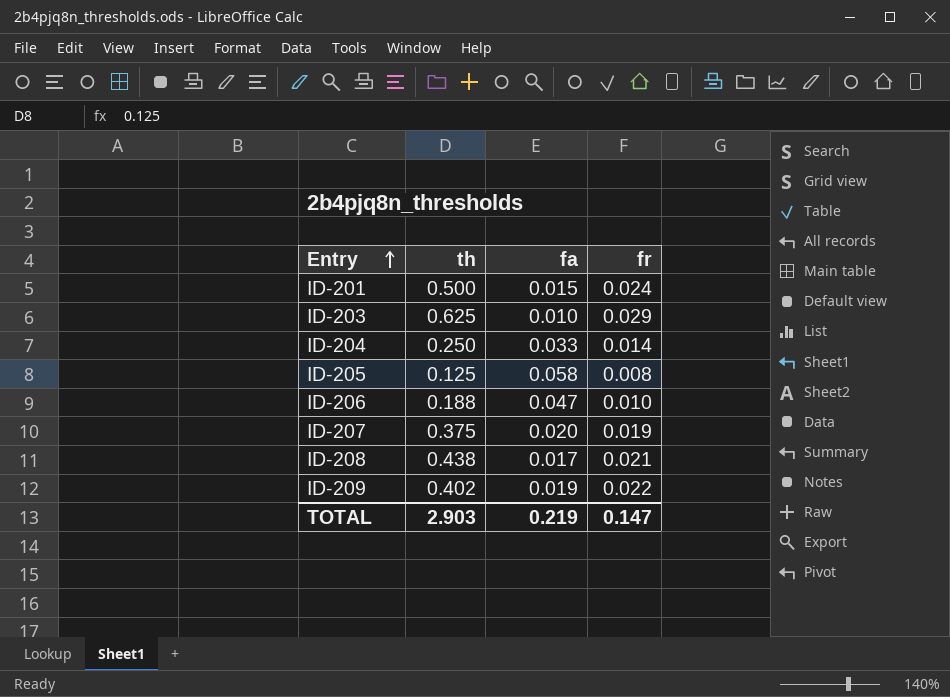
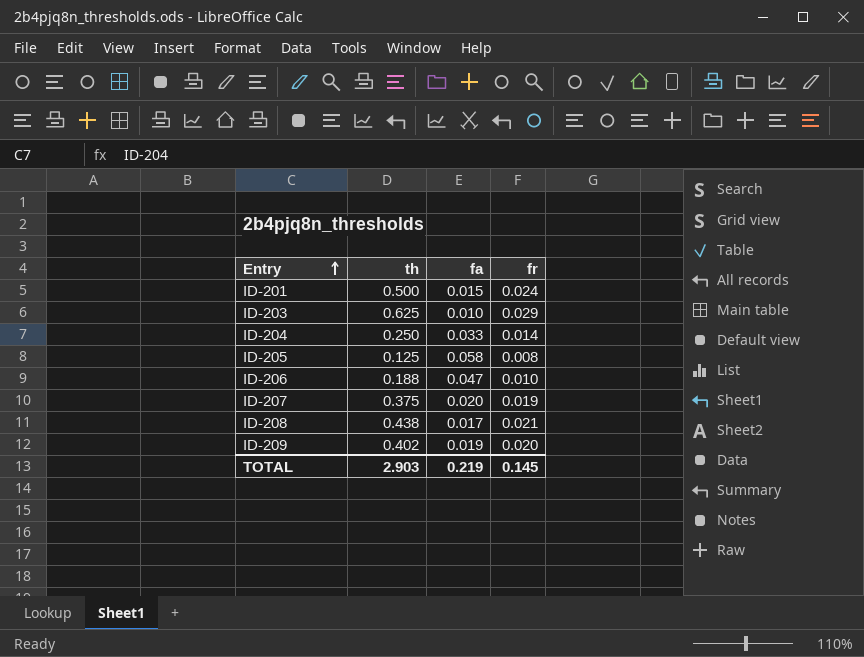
ID-209 | fr: 0.022 -> 0.020
TOTAL | fr: 0.147 -> 0.145

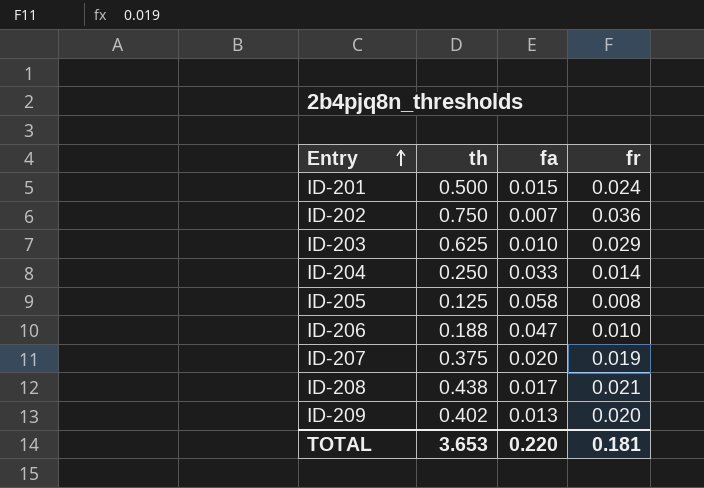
row ID-202: none -> 0.750 | 0.007 | 0.036
ID-209 | fa: 0.019 -> 0.013
TOTAL | th: 2.903 -> 3.653
TOTAL | fa: 0.219 -> 0.220
TOTAL | fr: 0.145 -> 0.181

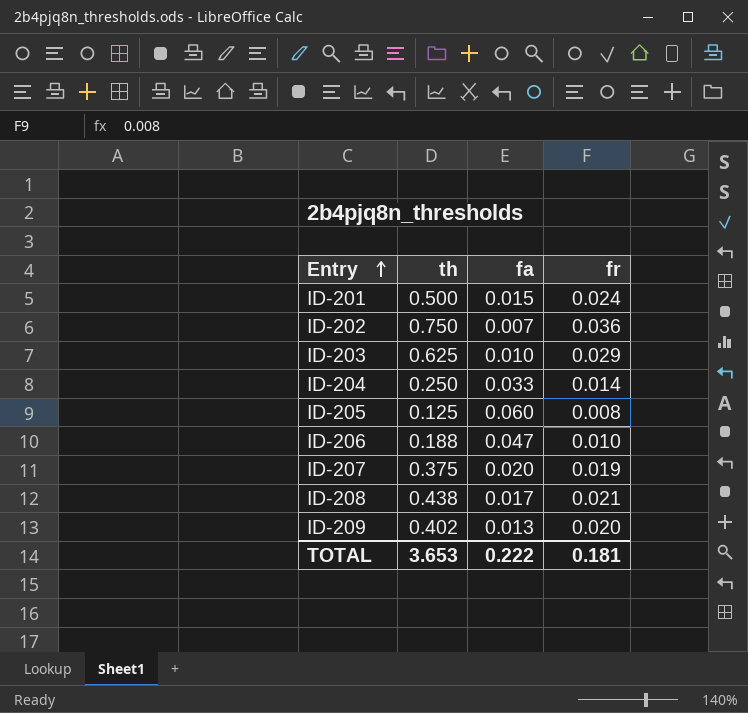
ID-205 | fa: 0.058 -> 0.060
TOTAL | fa: 0.220 -> 0.222

